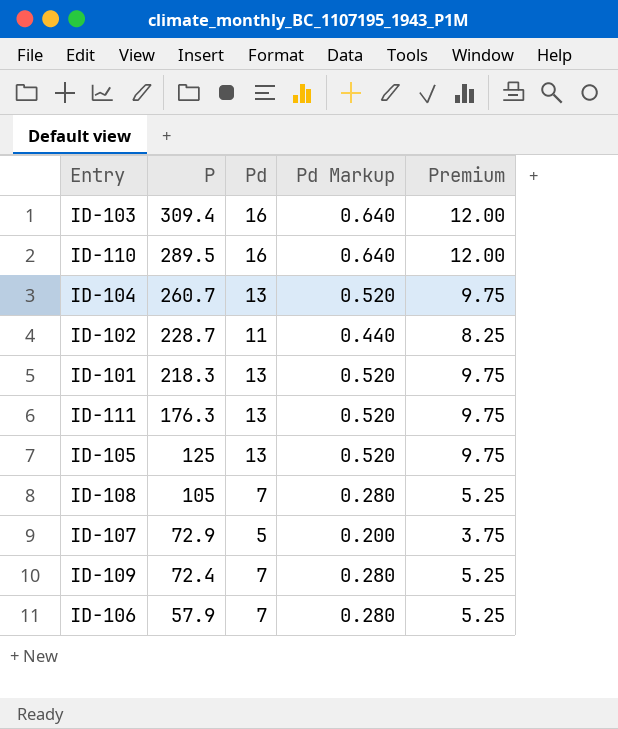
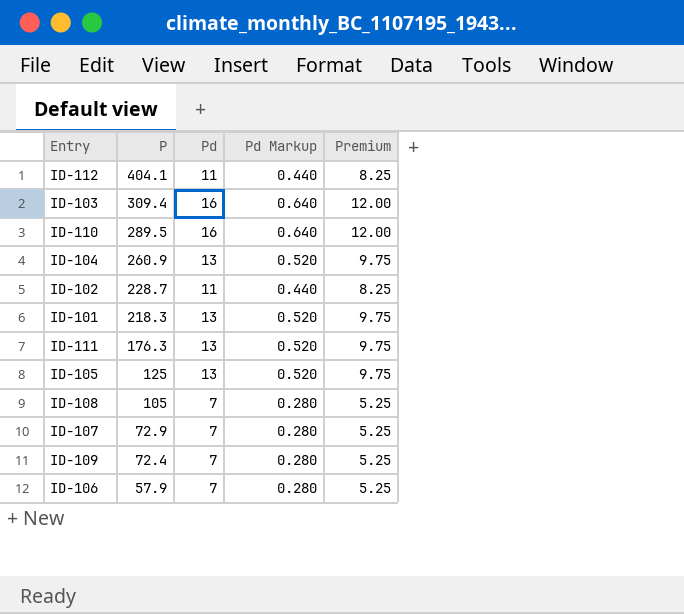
row ID-112: none -> 404.1 | 11 | 0.440 | 8.25
ID-104 | P: 260.7 -> 260.9
ID-107 | Pd: 5 -> 7
ID-107 | Pd Markup: 0.200 -> 0.280
ID-107 | Premium: 3.75 -> 5.25

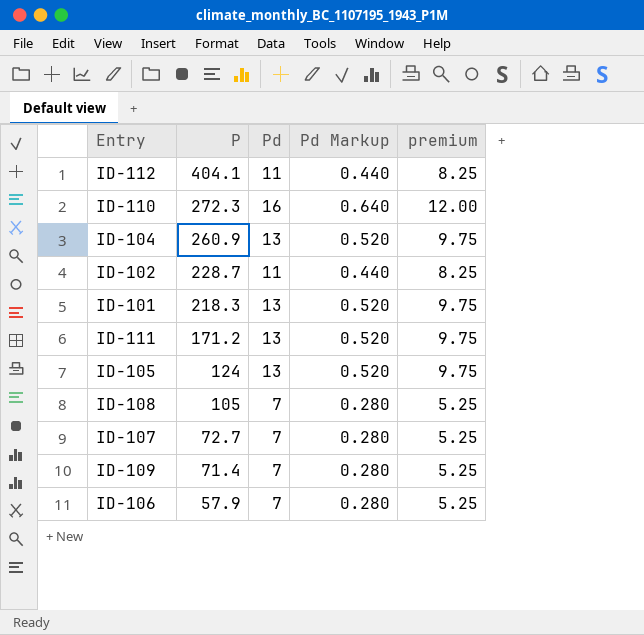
column name: Premium -> premium
row ID-103: 309.4 | 16 | 0.640 | 12.00 -> none
ID-110 | P: 289.5 -> 272.3
ID-111 | P: 176.3 -> 171.2
ID-105 | P: 125 -> 124
ID-107 | P: 72.9 -> 72.7
ID-109 | P: 72.4 -> 71.4

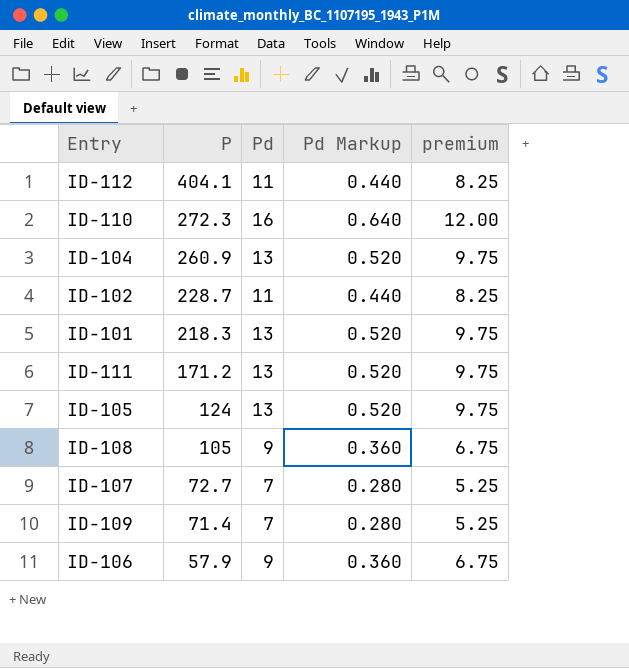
ID-108 | Pd: 7 -> 9
ID-108 | Pd Markup: 0.280 -> 0.360
ID-108 | premium: 5.25 -> 6.75
ID-106 | Pd: 7 -> 9
ID-106 | Pd Markup: 0.280 -> 0.360
ID-106 | premium: 5.25 -> 6.75

